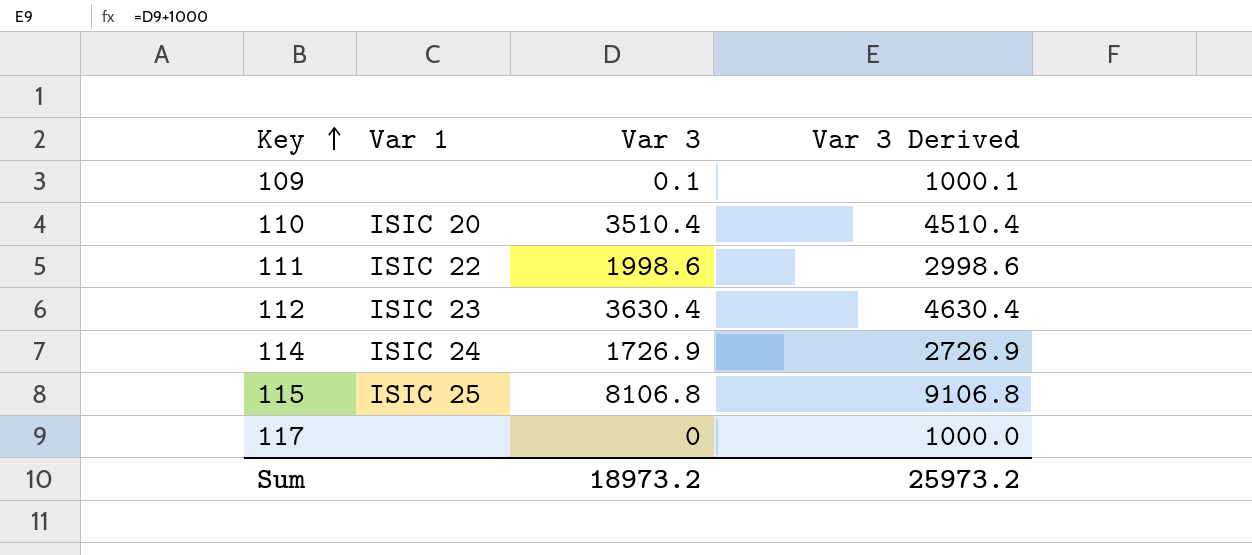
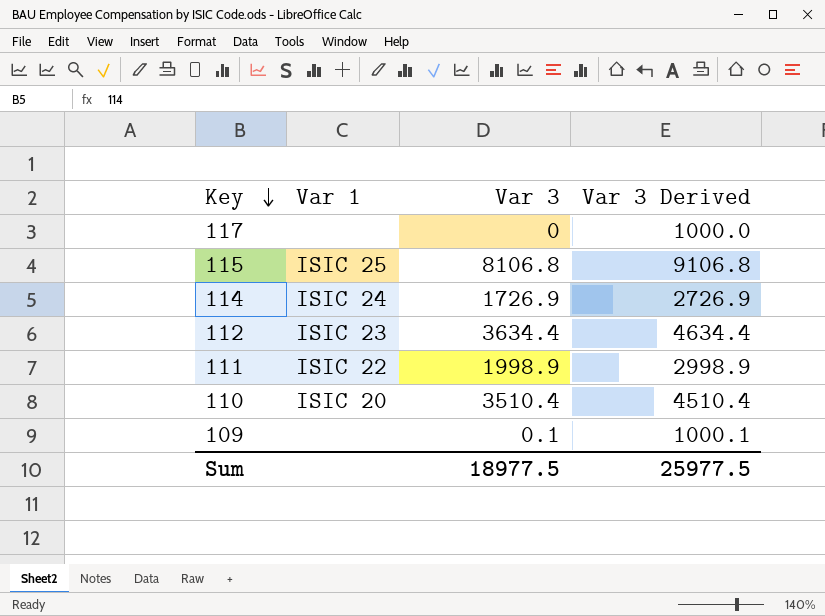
row order: Key ascending -> Key descending
112 | Var 3: 3630.4 -> 3634.4
112 | Var 3 Derived: 4630.4 -> 4634.4
111 | Var 3: 1998.6 -> 1998.9
111 | Var 3 Derived: 2998.6 -> 2998.9
Sum | Var 3: 18973.2 -> 18977.5
Sum | Var 3 Derived: 25973.2 -> 25977.5

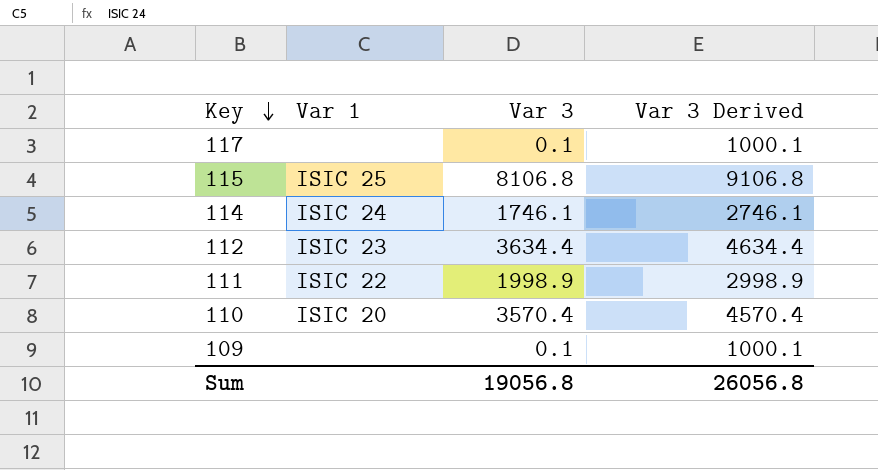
117 | Var 3: 0 -> 0.1
117 | Var 3 Derived: 1000.0 -> 1000.1
114 | Var 3: 1726.9 -> 1746.1
114 | Var 3 Derived: 2726.9 -> 2746.1
110 | Var 3: 3510.4 -> 3570.4
110 | Var 3 Derived: 4510.4 -> 4570.4
Sum | Var 3: 18977.5 -> 19056.8
Sum | Var 3 Derived: 25977.5 -> 26056.8

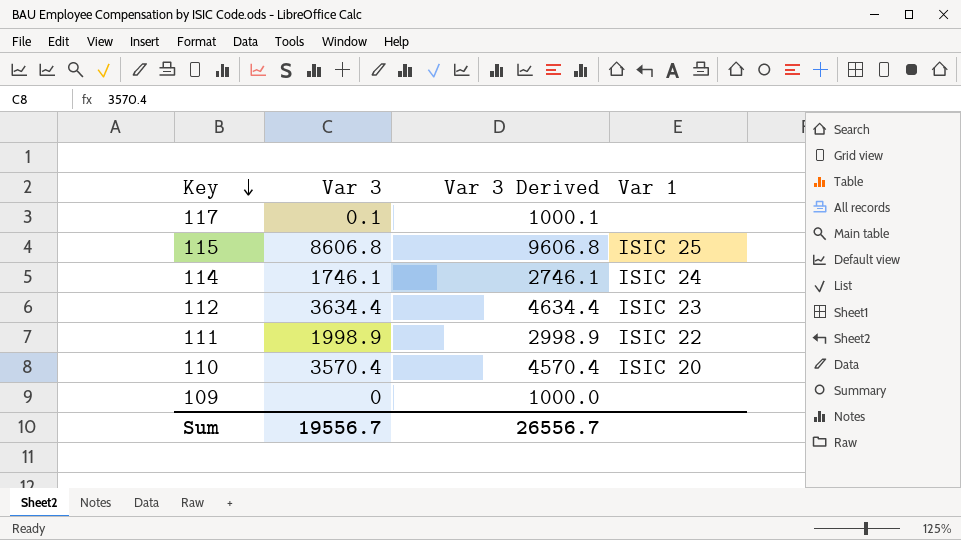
column Var 1 | position: 2 -> 4
115 | Var 3: 8106.8 -> 8606.8
115 | Var 3 Derived: 9106.8 -> 9606.8
109 | Var 3: 0.1 -> 0
109 | Var 3 Derived: 1000.1 -> 1000.0
Sum | Var 3: 19056.8 -> 19556.7
Sum | Var 3 Derived: 26056.8 -> 26556.7

